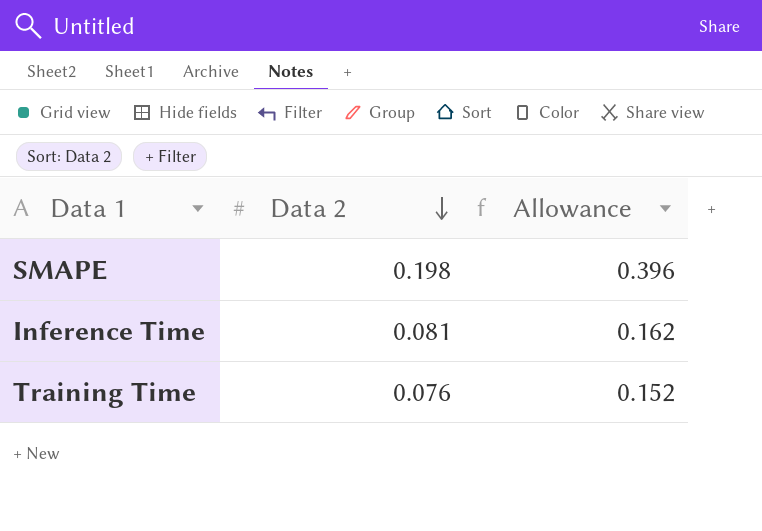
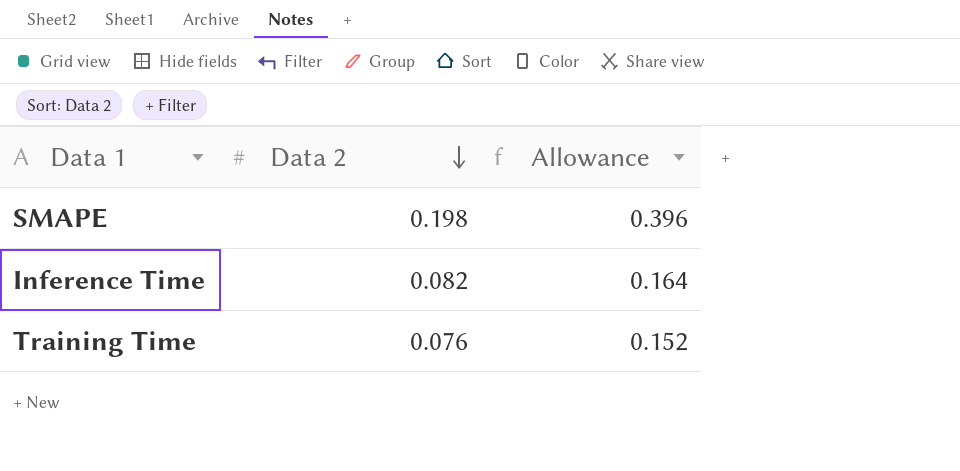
Inference Time | Data 2: 0.081 -> 0.082
Inference Time | Allowance: 0.162 -> 0.164

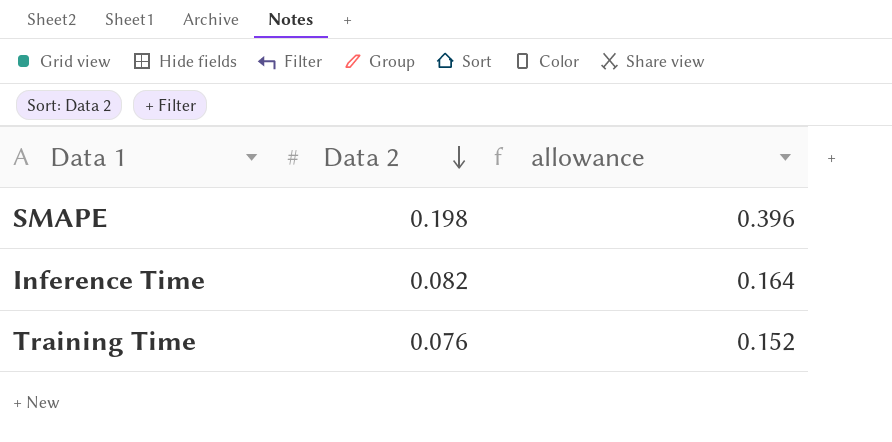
column name: Allowance -> allowance

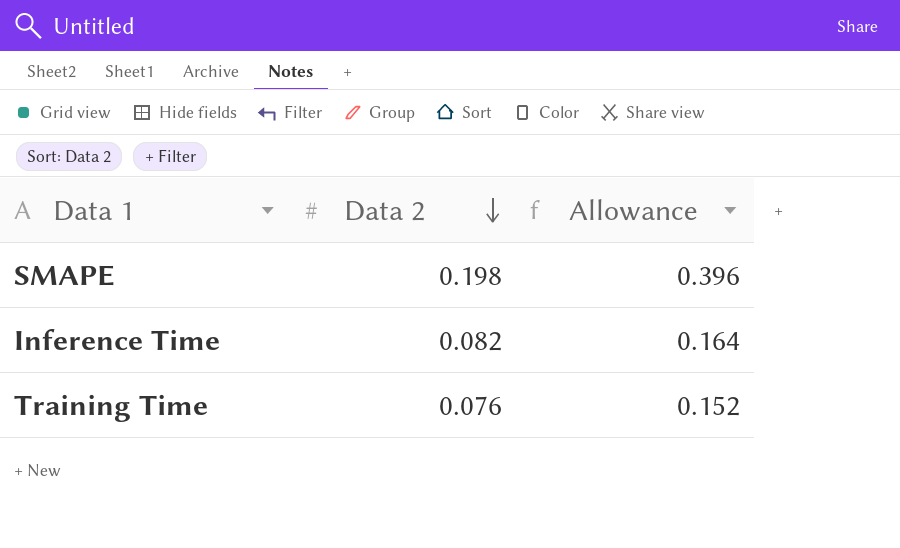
column name: allowance -> Allowance

